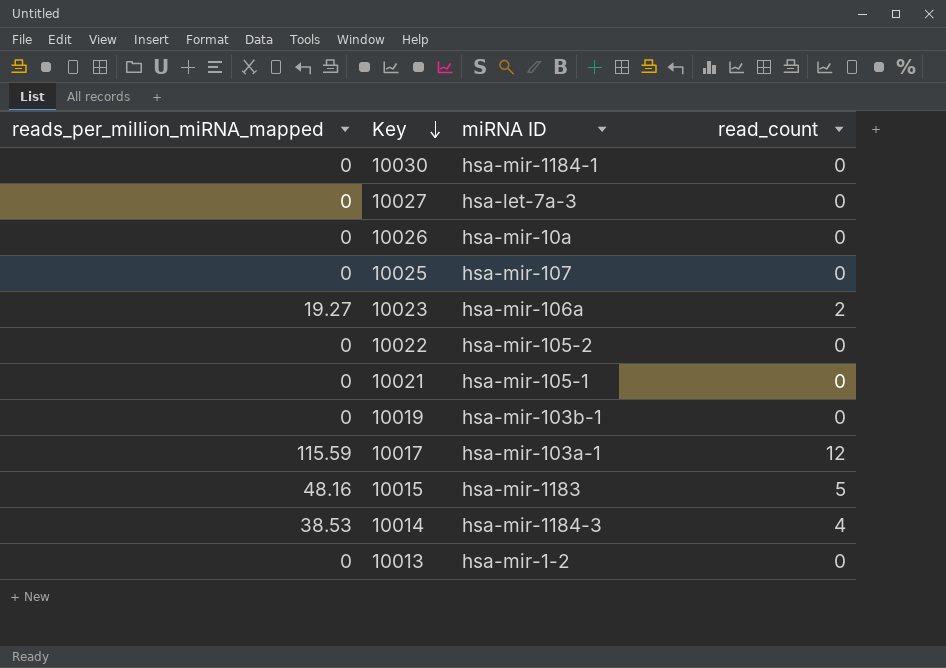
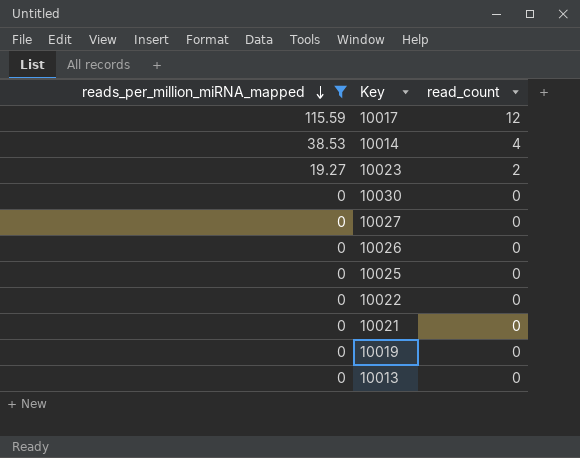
filter: none -> reads_per_million_miRNA_mapped != 48.16
row order: Key descending -> reads_per_million_miRNA_mapped descending
column miRNA ID | position: 3 -> none

